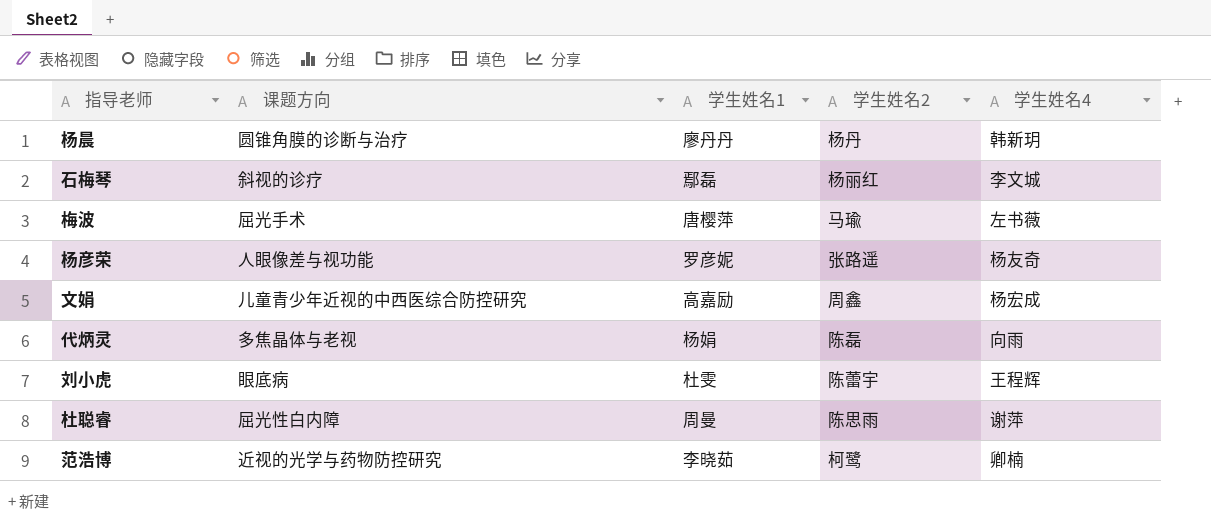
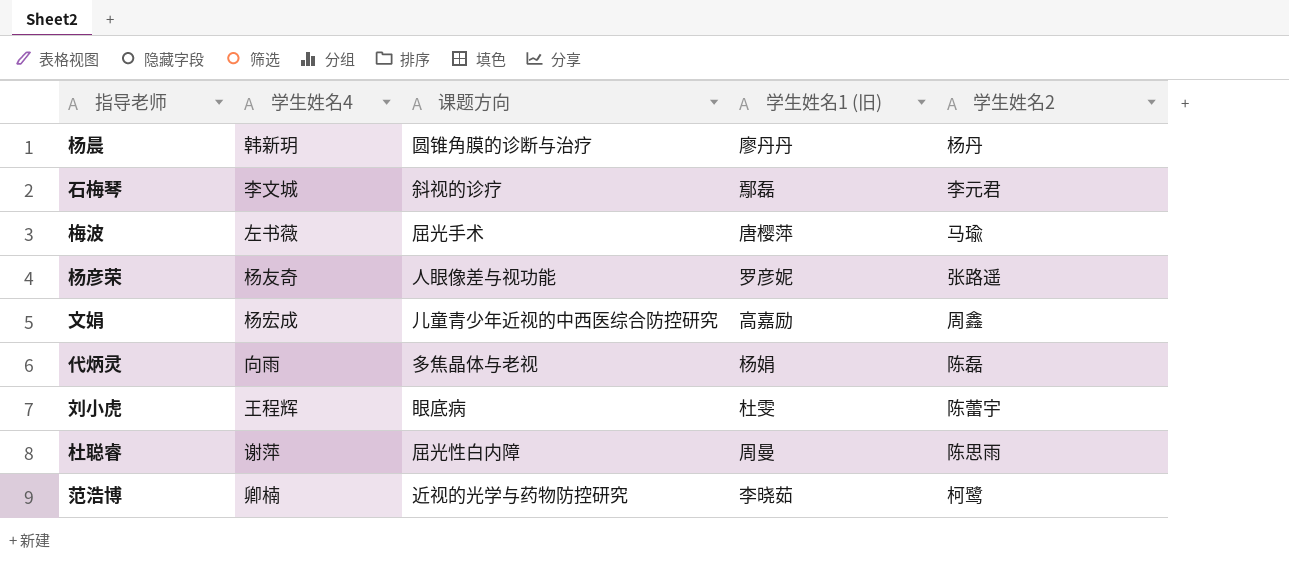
column 学生姓名4 | position: 5 -> 2
column name: 学生姓名1 -> 学生姓名1 (旧)
石梅琴 | 学生姓名2: 杨丽红 -> 李元君

